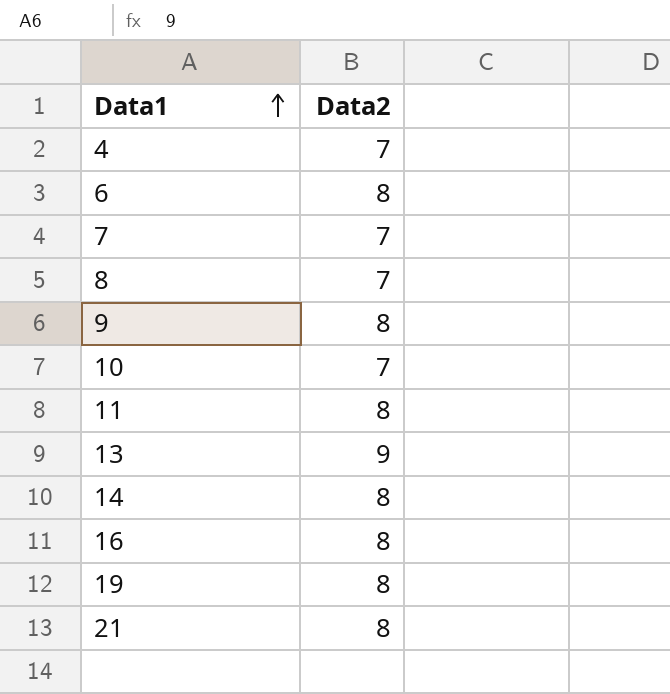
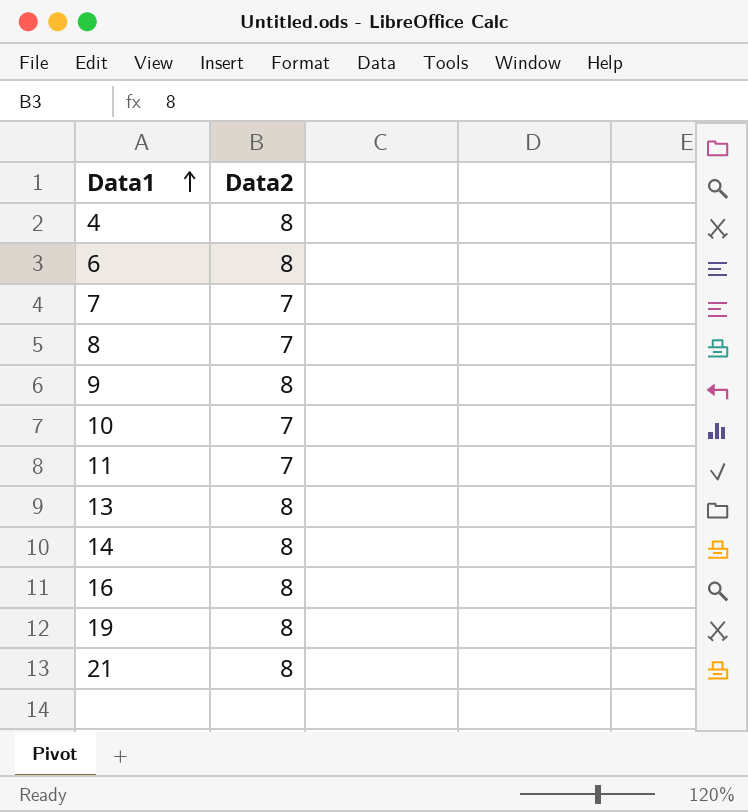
4 | Data2: 7 -> 8
11 | Data2: 8 -> 7
13 | Data2: 9 -> 8

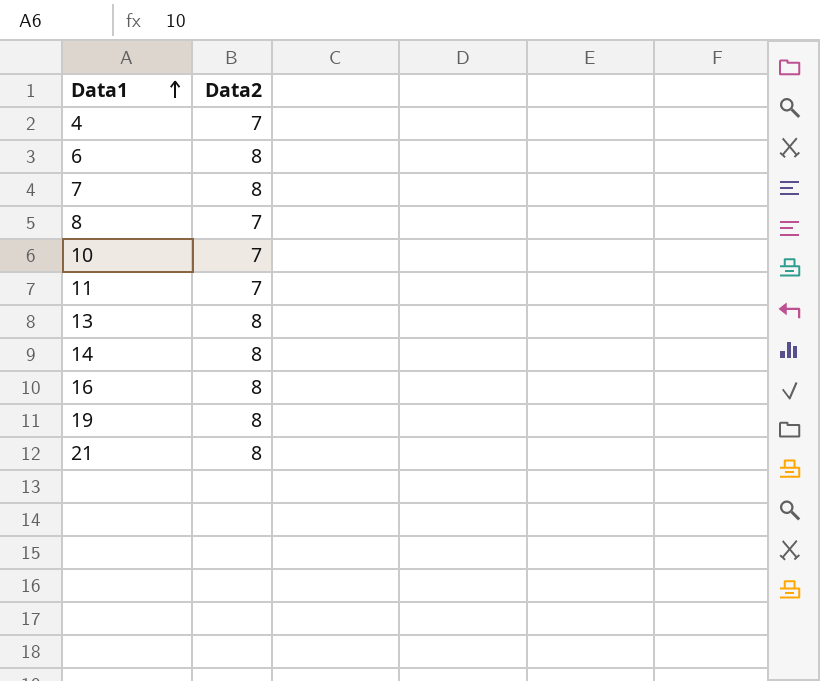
row 9: 8 -> none
4 | Data2: 8 -> 7
7 | Data2: 7 -> 8

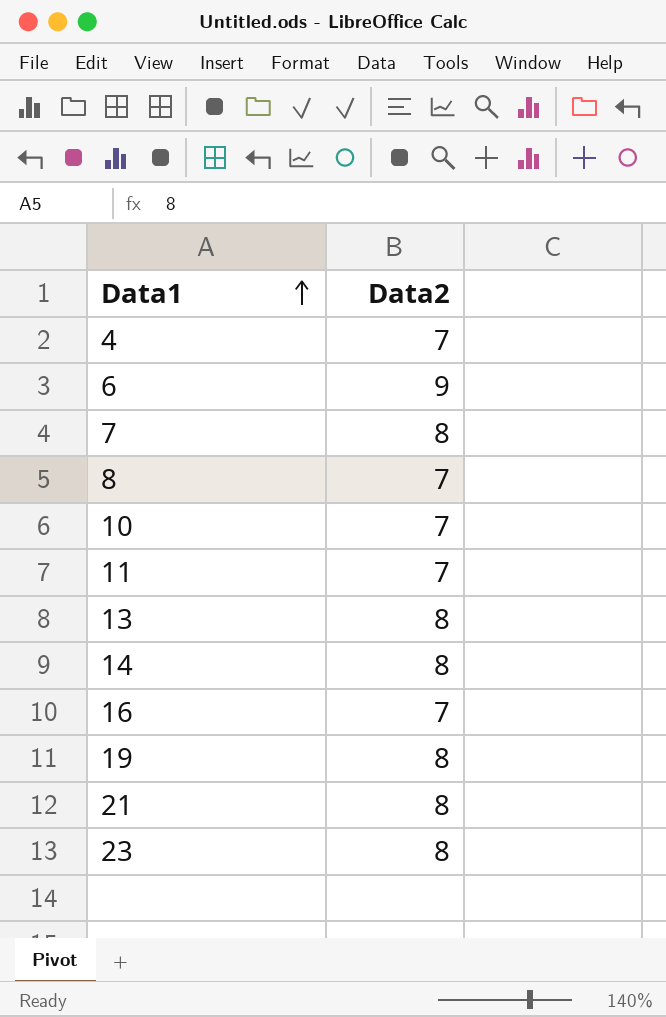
6 | Data2: 8 -> 9
16 | Data2: 8 -> 7
row 23: none -> 8

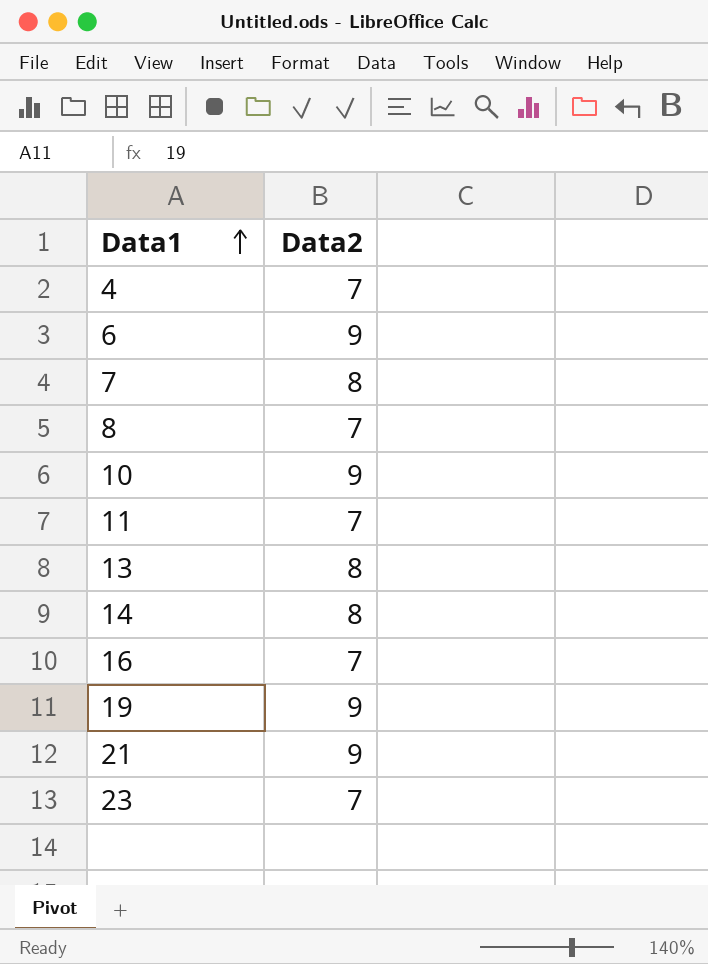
10 | Data2: 7 -> 9
19 | Data2: 8 -> 9
21 | Data2: 8 -> 9
23 | Data2: 8 -> 7

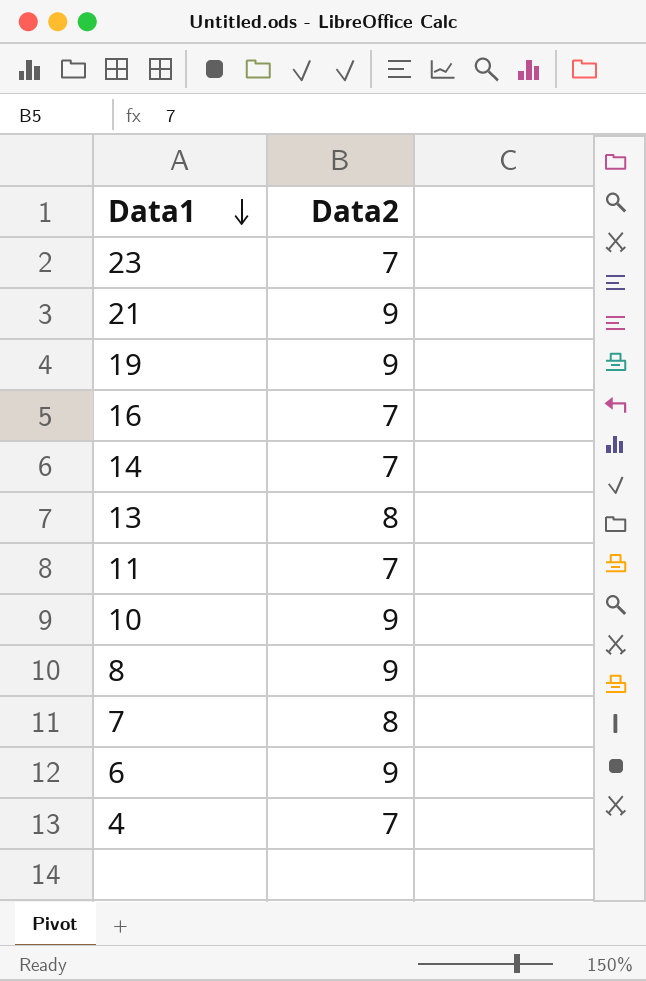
row order: Data1 ascending -> Data1 descending
14 | Data2: 8 -> 7
8 | Data2: 7 -> 9

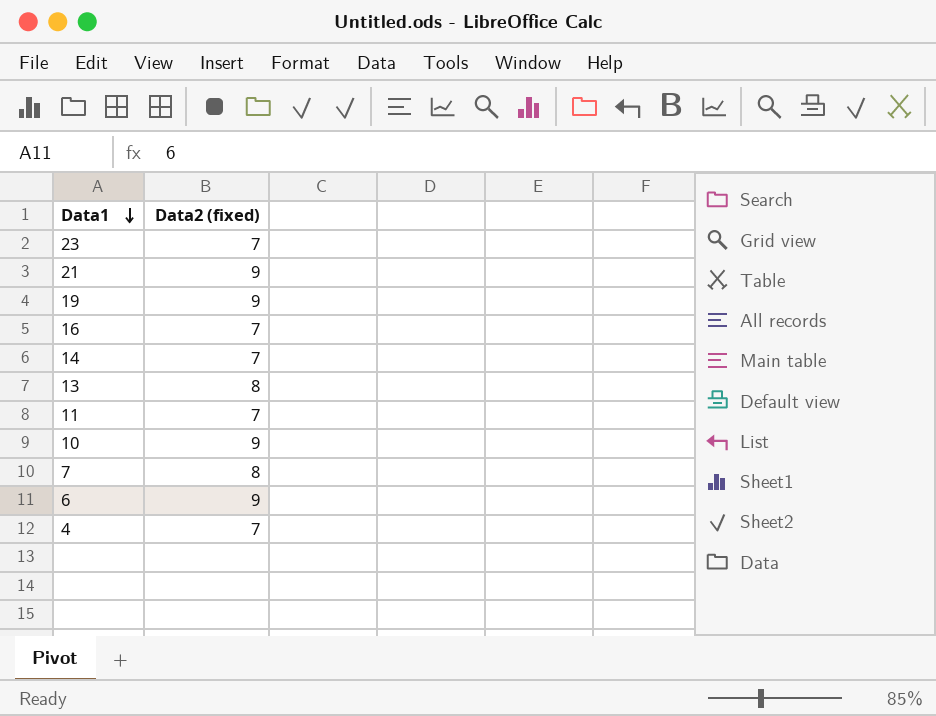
column name: Data2 -> Data2 (fixed)
row 8: 9 -> none

